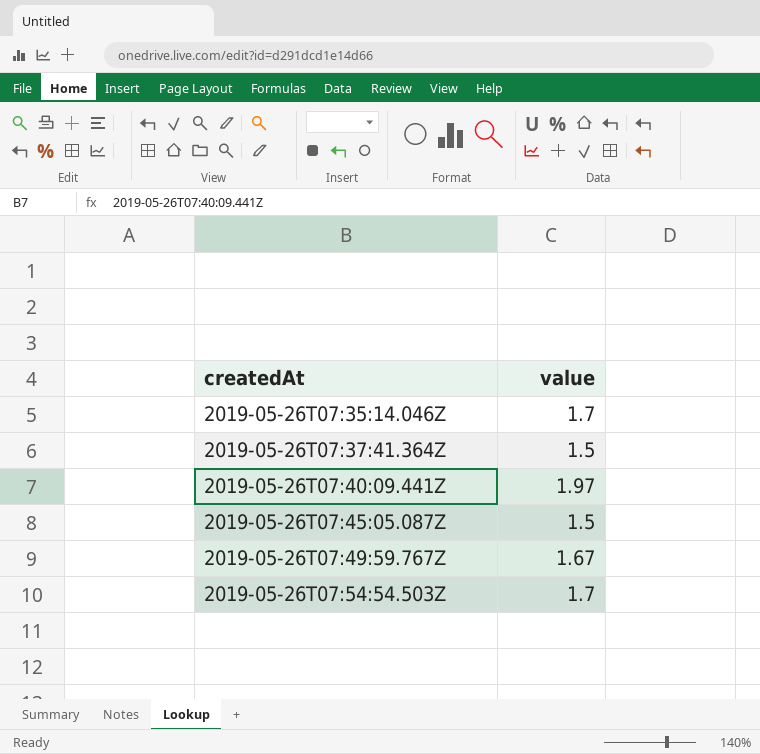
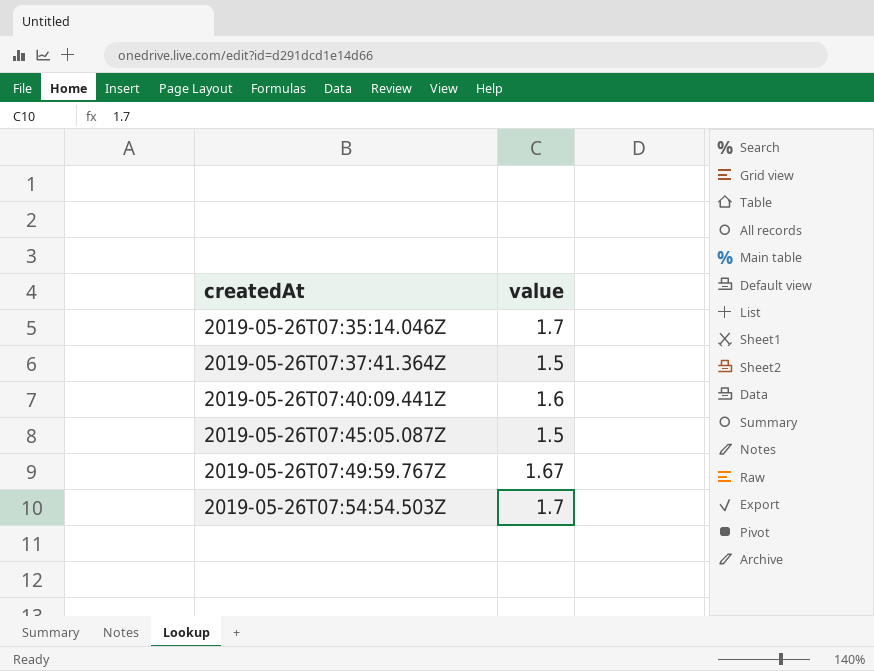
2019-05-26T07:40:09.441Z | value: 1.97 -> 1.6

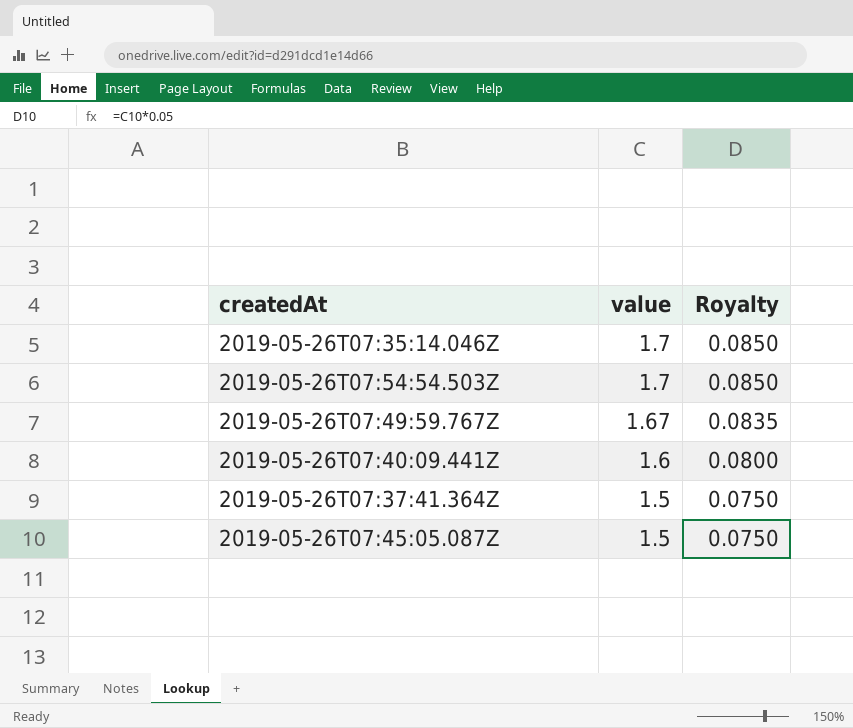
row order: createdAt ascending -> value descending
column Royalty | formula: none -> [value] * 0.05

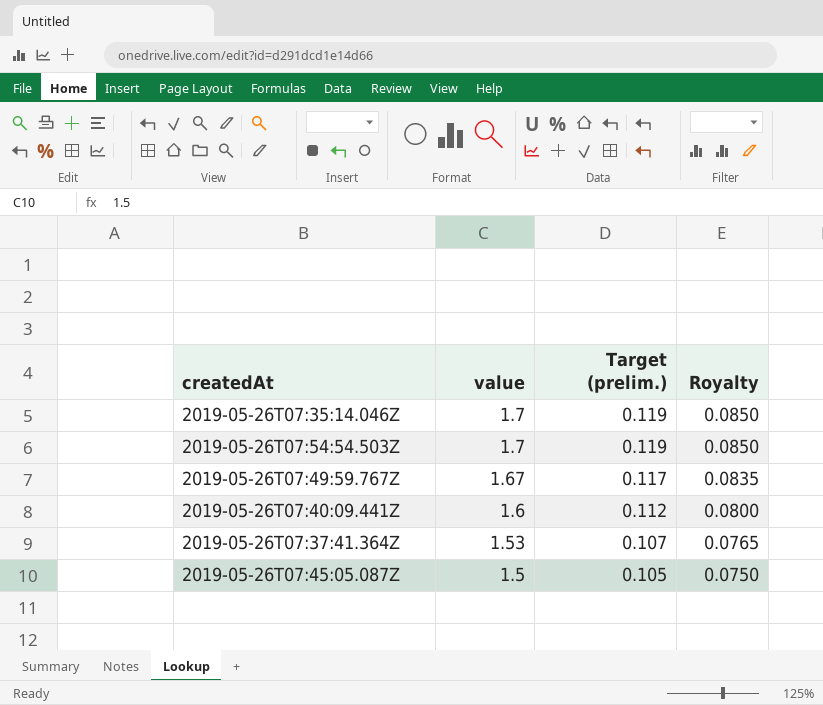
column Target (prelim.) | formula: none -> [value] * 0.07
2019-05-26T07:37:41.364Z | value: 1.5 -> 1.53
2019-05-26T07:37:41.364Z | Royalty: 0.0750 -> 0.0765

